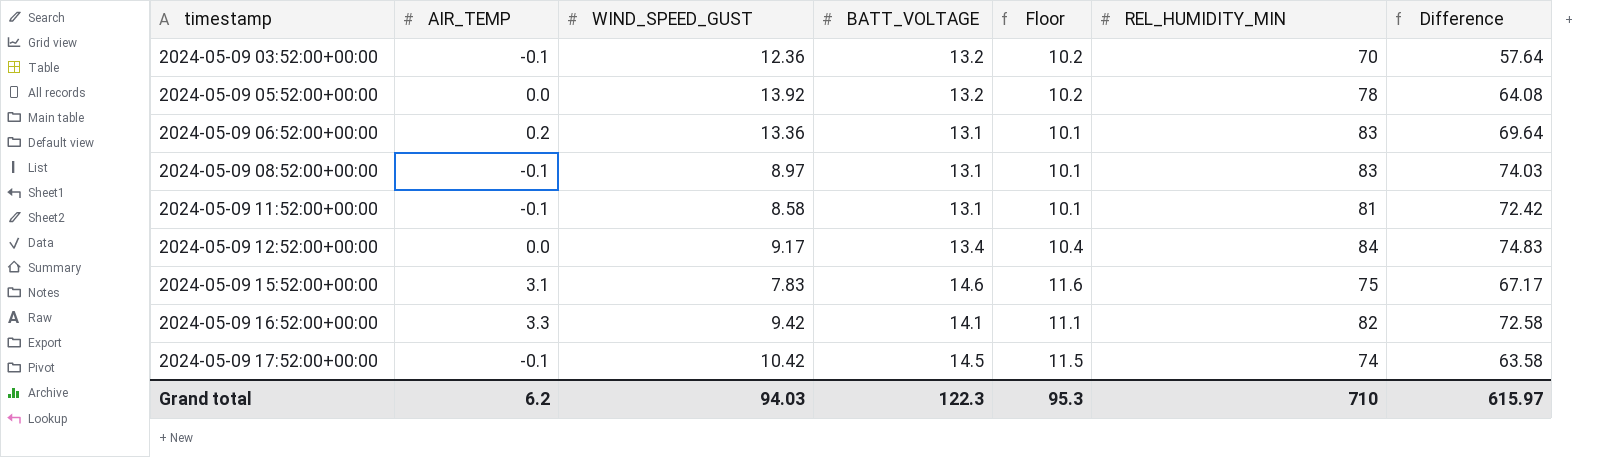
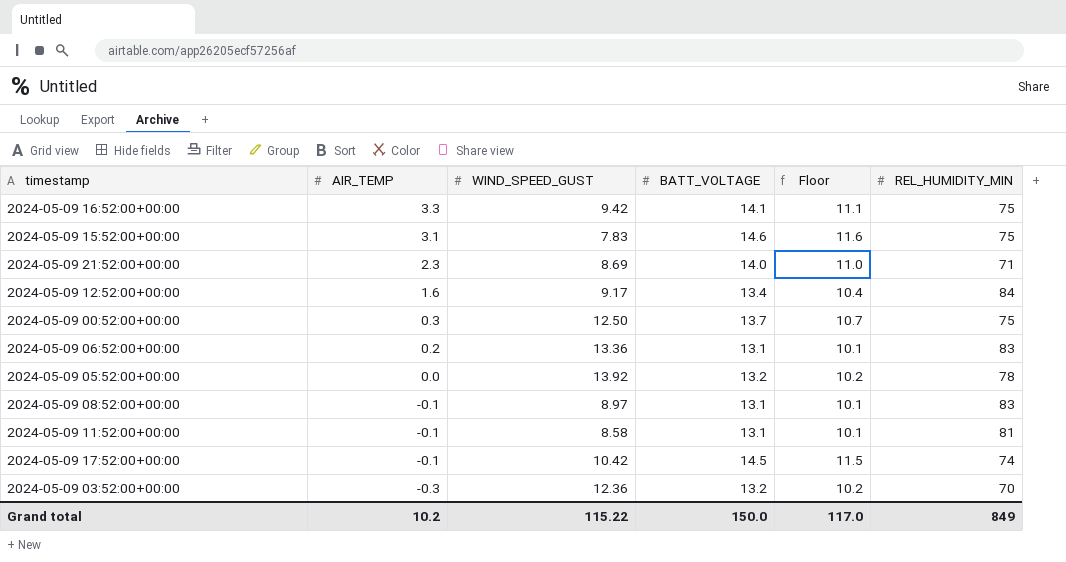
row order: timestamp ascending -> AIR_TEMP descending
column Difference | formula: [REL_HUMIDITY_MIN] - [WIND_SPEED_GUST] -> none
2024-05-09 16:52:00+00:00 | REL_HUMIDITY_MIN: 82 -> 75
row 2024-05-09 21:52:00+00:00: none -> 2.3 | 8.69 | 14.0 | 11.0 | 71
2024-05-09 12:52:00+00:00 | AIR_TEMP: 0.0 -> 1.6
row 2024-05-09 00:52:00+00:00: none -> 0.3 | 12.50 | 13.7 | 10.7 | 75
2024-05-09 03:52:00+00:00 | AIR_TEMP: -0.1 -> -0.3
Grand total | AIR_TEMP: 6.2 -> 10.2
Grand total | WIND_SPEED_GUST: 94.03 -> 115.22
Grand total | BATT_VOLTAGE: 122.3 -> 150.0
Grand total | Floor: 95.3 -> 117.0
Grand total | REL_HUMIDITY_MIN: 710 -> 849

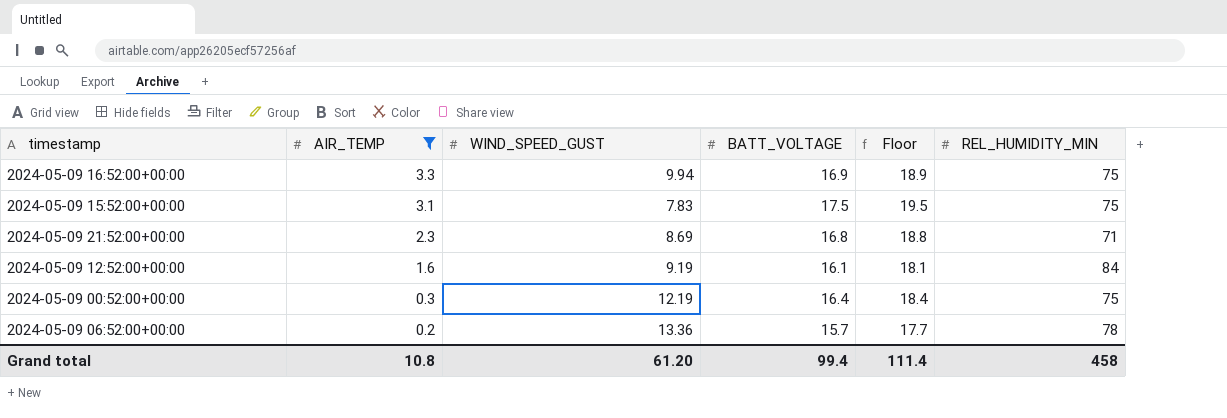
filter: none -> AIR_TEMP >= 0.2
column Floor | formula: [BATT_VOLTAGE] - 3 -> [BATT_VOLTAGE] + 2
2024-05-09 16:52:00+00:00 | WIND_SPEED_GUST: 9.42 -> 9.94
2024-05-09 16:52:00+00:00 | BATT_VOLTAGE: 14.1 -> 16.9
2024-05-09 15:52:00+00:00 | BATT_VOLTAGE: 14.6 -> 17.5
2024-05-09 21:52:00+00:00 | BATT_VOLTAGE: 14.0 -> 16.8
2024-05-09 12:52:00+00:00 | WIND_SPEED_GUST: 9.17 -> 9.19
2024-05-09 12:52:00+00:00 | BATT_VOLTAGE: 13.4 -> 16.1
2024-05-09 00:52:00+00:00 | WIND_SPEED_GUST: 12.50 -> 12.19
2024-05-09 00:52:00+00:00 | BATT_VOLTAGE: 13.7 -> 16.4
2024-05-09 06:52:00+00:00 | BATT_VOLTAGE: 13.1 -> 15.7
2024-05-09 06:52:00+00:00 | REL_HUMIDITY_MIN: 83 -> 78
Grand total | AIR_TEMP: 10.2 -> 10.8
Grand total | WIND_SPEED_GUST: 115.22 -> 61.20
Grand total | BATT_VOLTAGE: 150.0 -> 99.4
Grand total | Floor: 117.0 -> 111.4
Grand total | REL_HUMIDITY_MIN: 849 -> 458

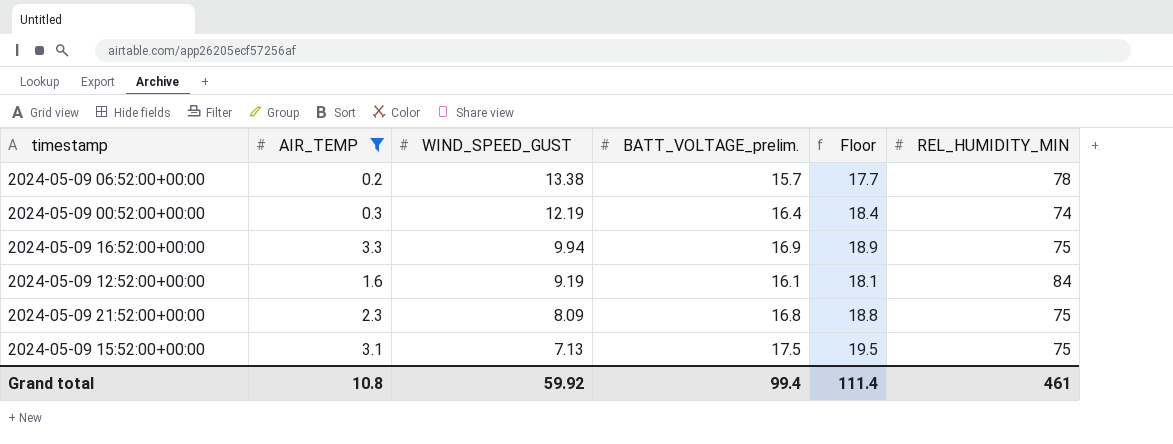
row order: AIR_TEMP descending -> WIND_SPEED_GUST descending
column name: BATT_VOLTAGE -> BATT_VOLTAGE_prelim.
2024-05-09 06:52:00+00:00 | WIND_SPEED_GUST: 13.36 -> 13.38
2024-05-09 00:52:00+00:00 | REL_HUMIDITY_MIN: 75 -> 74
2024-05-09 21:52:00+00:00 | WIND_SPEED_GUST: 8.69 -> 8.09
2024-05-09 21:52:00+00:00 | REL_HUMIDITY_MIN: 71 -> 75
2024-05-09 15:52:00+00:00 | WIND_SPEED_GUST: 7.83 -> 7.13
Grand total | WIND_SPEED_GUST: 61.20 -> 59.92
Grand total | REL_HUMIDITY_MIN: 458 -> 461

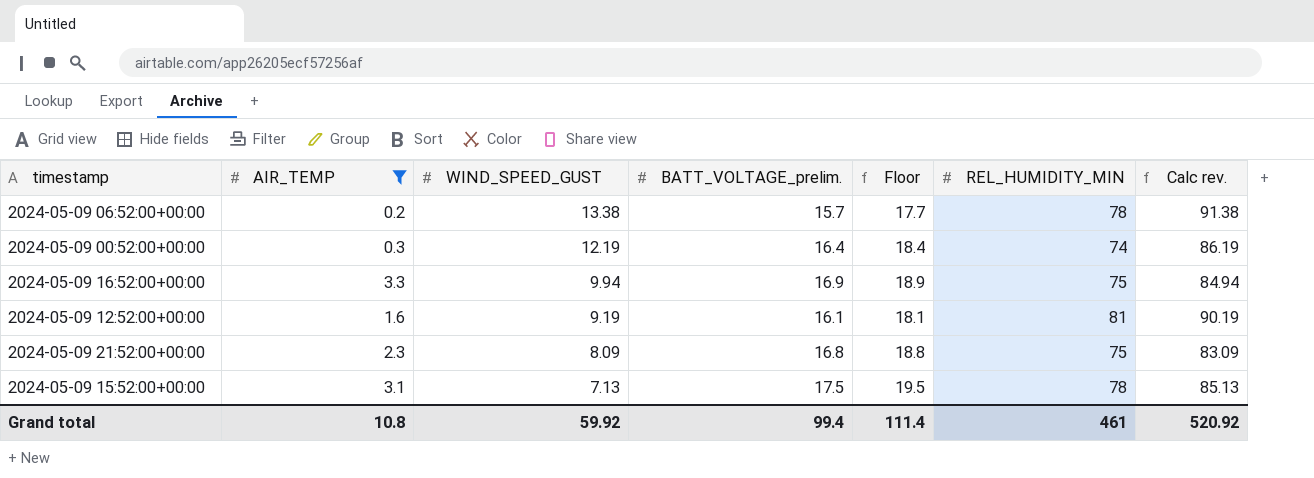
column Calc rev. | formula: none -> [WIND_SPEED_GUST] + [REL_HUMIDITY_MIN]
2024-05-09 12:52:00+00:00 | REL_HUMIDITY_MIN: 84 -> 81
2024-05-09 15:52:00+00:00 | REL_HUMIDITY_MIN: 75 -> 78

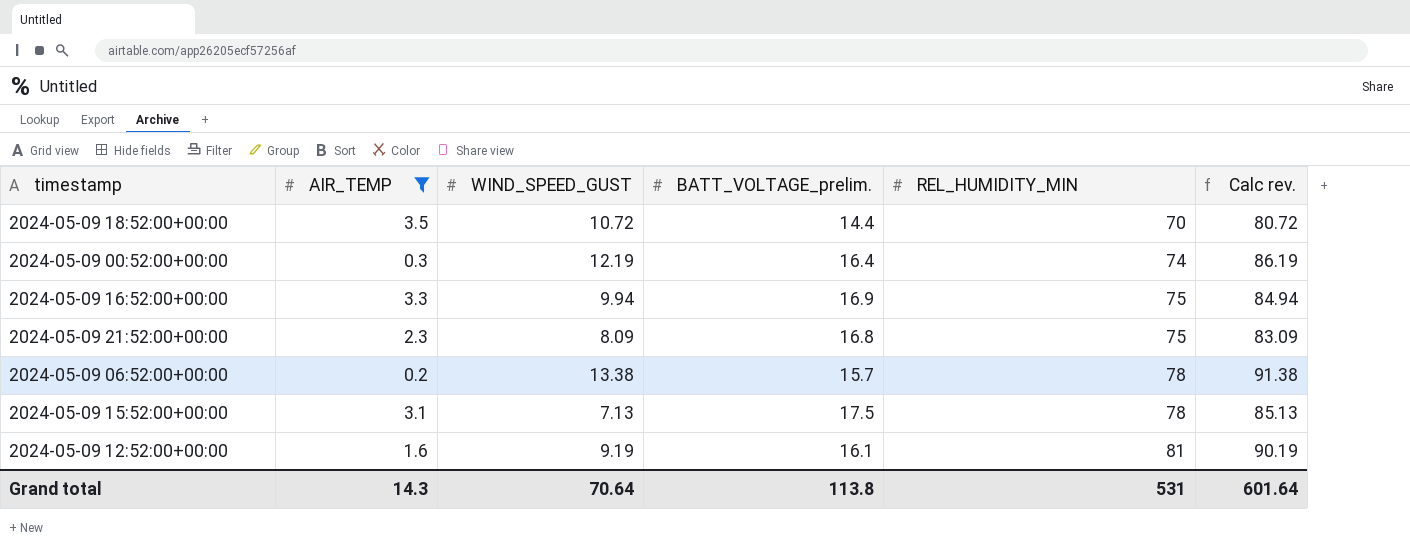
row order: WIND_SPEED_GUST descending -> REL_HUMIDITY_MIN ascending
column Floor | formula: [BATT_VOLTAGE_prelim.] + 2 -> none
row 2024-05-09 18:52:00+00:00: none -> 3.5 | 10.72 | 14.4 | 70 | 80.72
Grand total | AIR_TEMP: 10.8 -> 14.3
Grand total | WIND_SPEED_GUST: 59.92 -> 70.64
Grand total | BATT_VOLTAGE_prelim.: 99.4 -> 113.8
Grand total | REL_HUMIDITY_MIN: 461 -> 531
Grand total | Calc rev.: 520.92 -> 601.64

